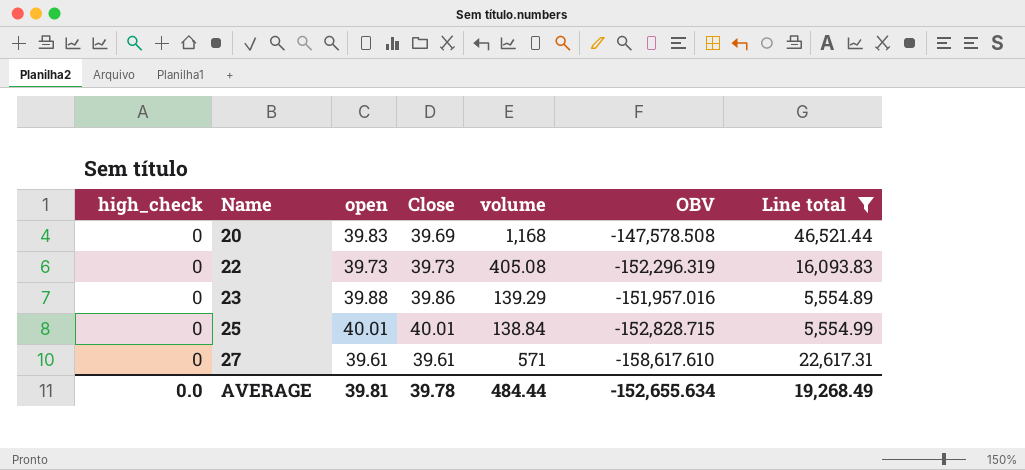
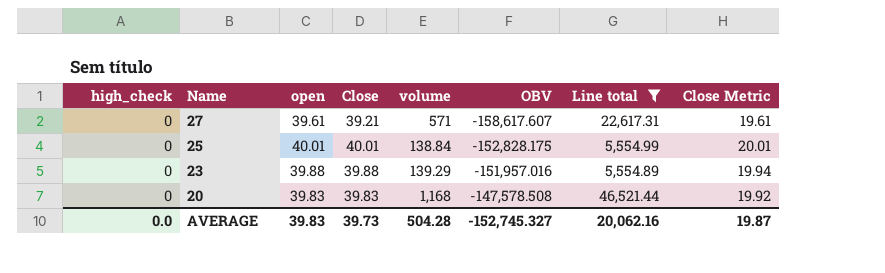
row order: Name ascending -> Name descending
column Close Metric | formula: none -> [Close] * 0.5
row 22: 0 | 39.73 | 39.73 | 405.08 | -152,296.319 | 16,093.83 -> none
27 | Close: 39.61 -> 39.21
27 | OBV: -158,617.610 -> -158,617.607
25 | OBV: -152,828.715 -> -152,828.175
23 | Close: 39.86 -> 39.88
20 | Close: 39.69 -> 39.83
AVERAGE | open: 39.81 -> 39.83
AVERAGE | Close: 39.78 -> 39.73
AVERAGE | volume: 484.44 -> 504.28
AVERAGE | OBV: -152,655.634 -> -152,745.327
AVERAGE | Line total: 19,268.49 -> 20,062.16

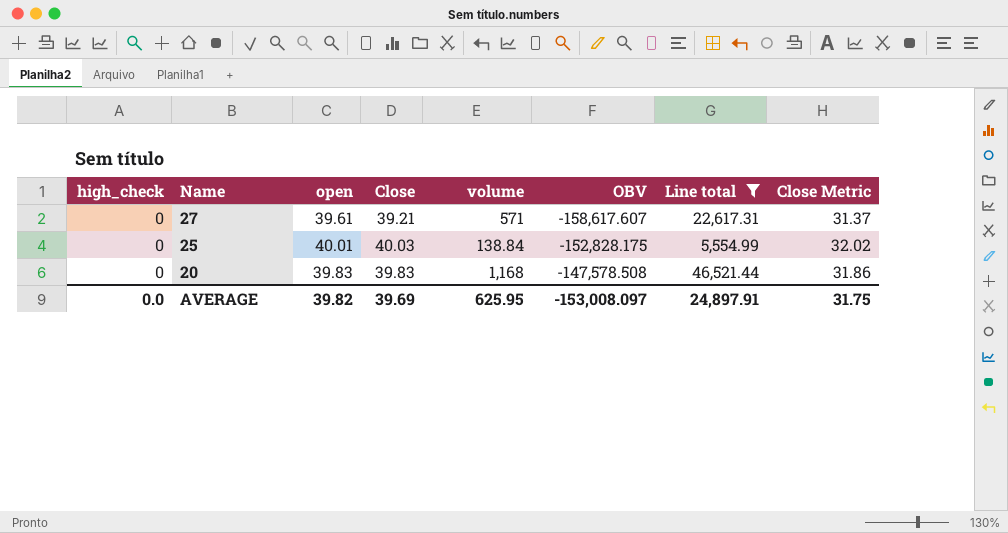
column Close Metric | formula: [Close] * 0.5 -> [Close] * 0.8
row 23: 0 | 39.88 | 39.88 | 139.29 | -151,957.016 | 5,554.89 | 19.94 -> none
25 | Close: 40.01 -> 40.03
AVERAGE | open: 39.83 -> 39.82
AVERAGE | Close: 39.73 -> 39.69
AVERAGE | volume: 504.28 -> 625.95
AVERAGE | OBV: -152,745.327 -> -153,008.097
AVERAGE | Line total: 20,062.16 -> 24,897.91
AVERAGE | Close Metric: 19.87 -> 31.75

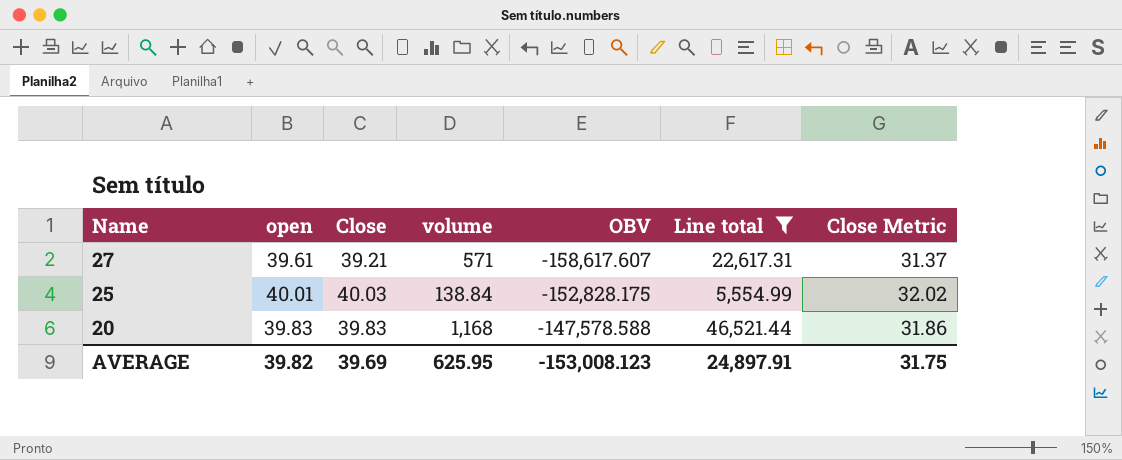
column high_check | position: 1 -> none
20 | OBV: -147,578.508 -> -147,578.588
AVERAGE | OBV: -153,008.097 -> -153,008.123

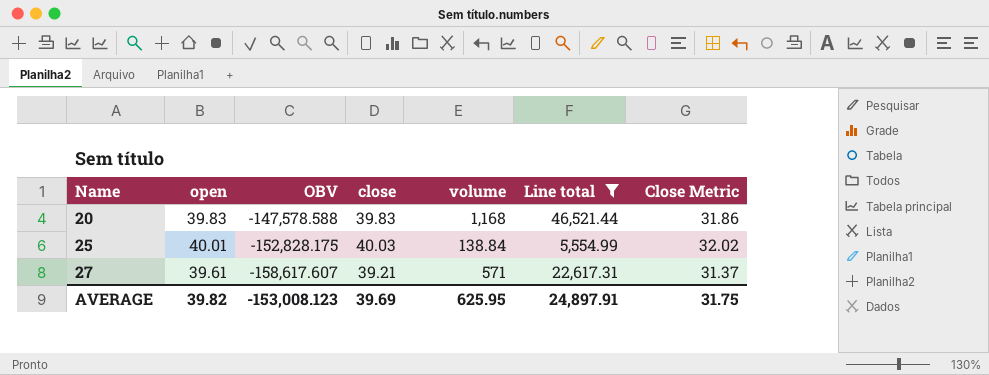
row order: Name descending -> Name ascending
column OBV | position: 5 -> 3
column name: Close -> close

